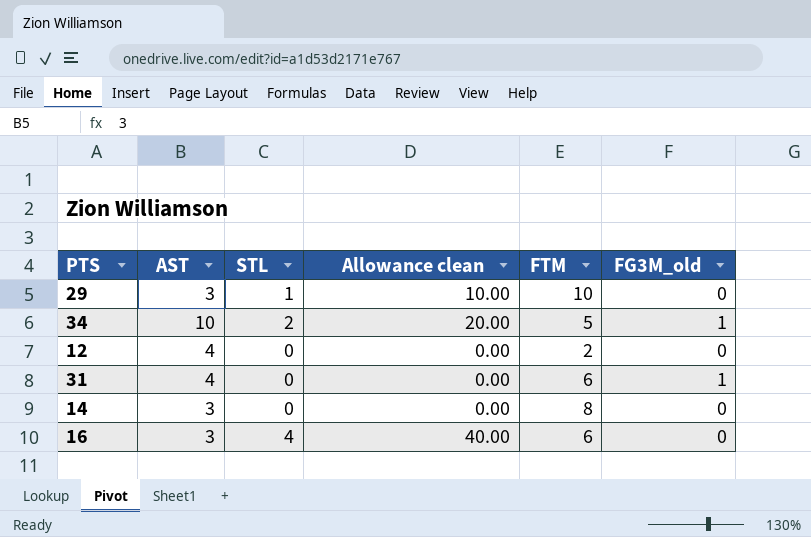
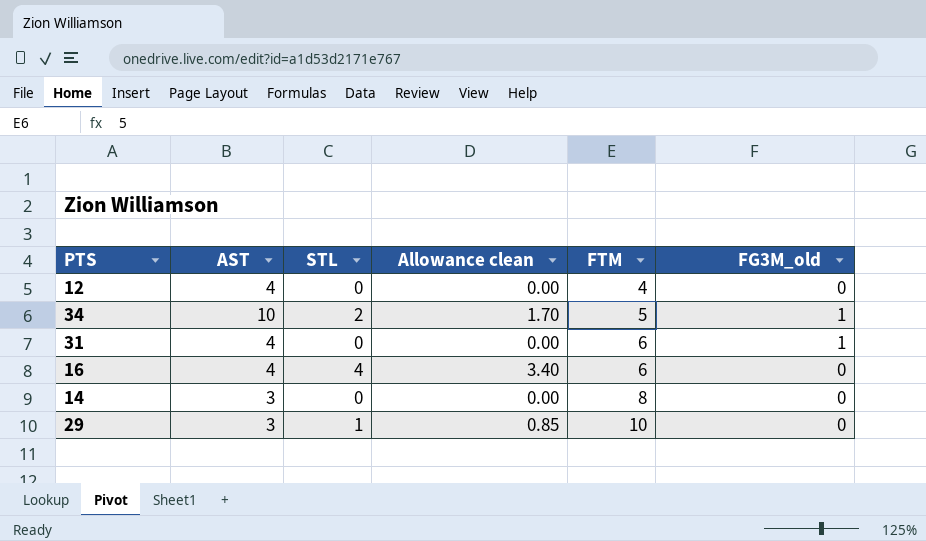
row order: none -> FTM ascending
column Allowance clean | formula: [STL] * 10 -> [STL] * 0.85
12 | FTM: 2 -> 4
16 | AST: 3 -> 4

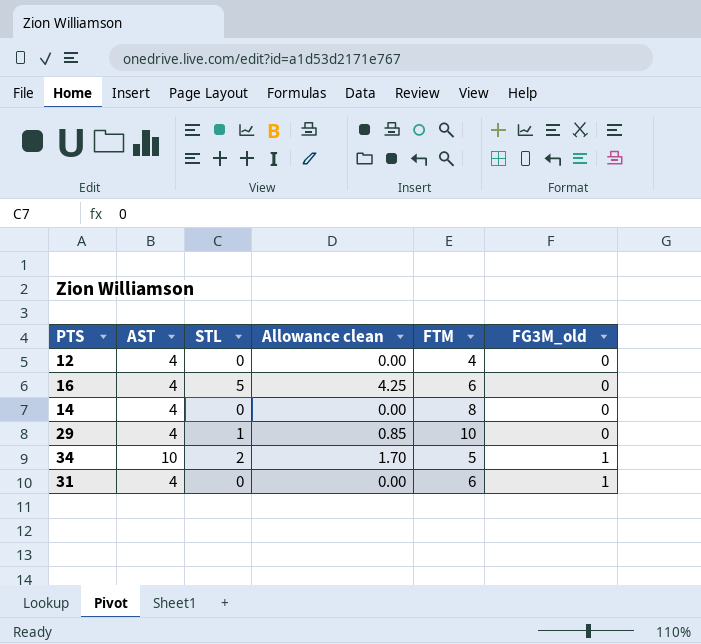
row order: FTM ascending -> FG3M_old ascending
16 | STL: 4 -> 5
16 | Allowance clean: 3.40 -> 4.25
14 | AST: 3 -> 4
29 | AST: 3 -> 4

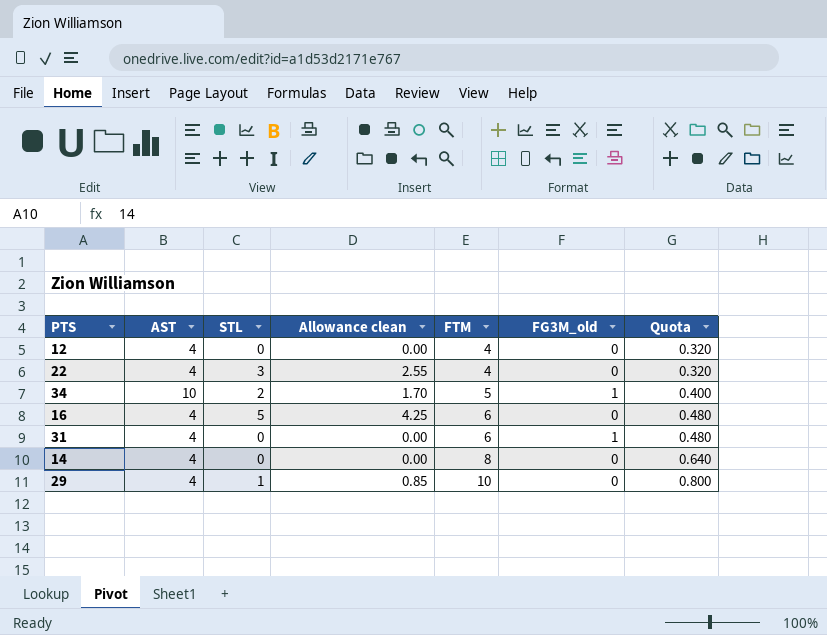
row order: FG3M_old ascending -> FTM ascending
column Quota | formula: none -> [FTM] * 0.08
row 22: none -> 4 | 3 | 2.55 | 4 | 0 | 0.320

